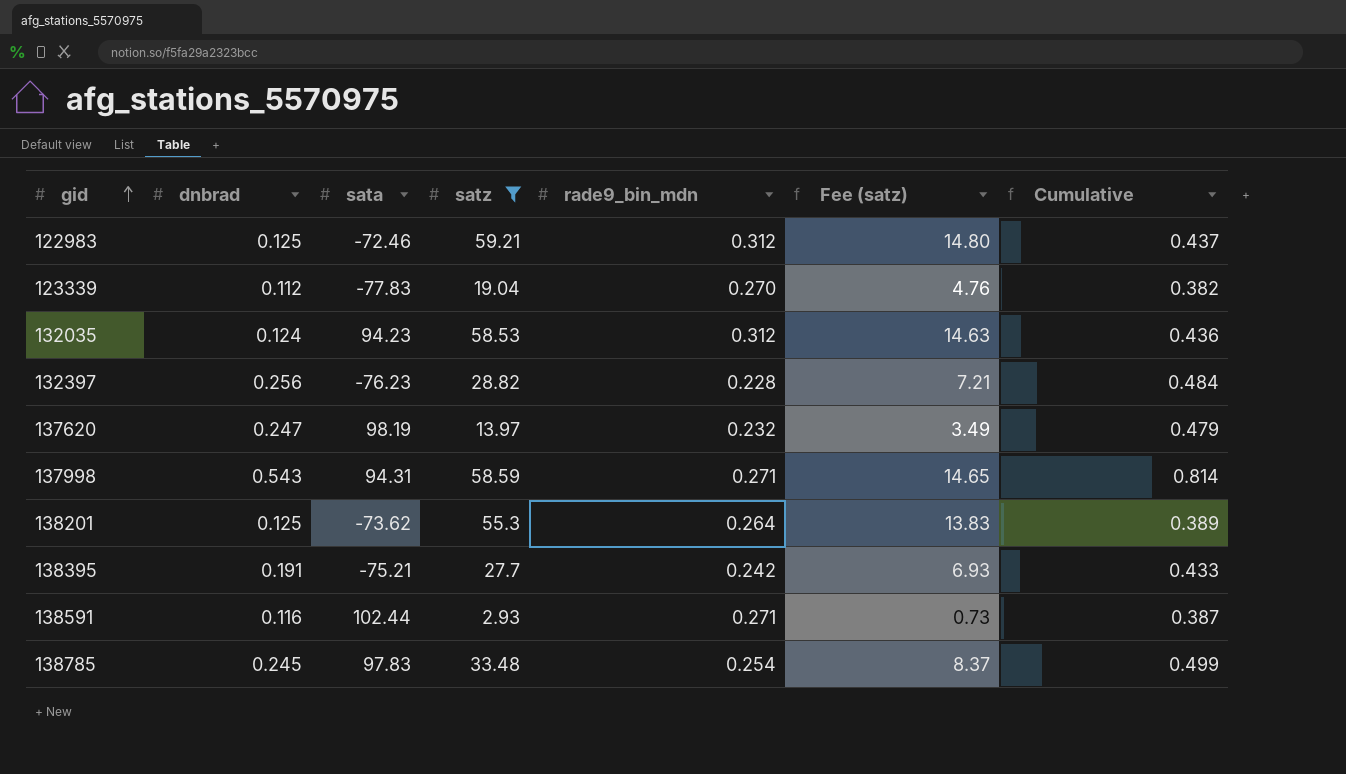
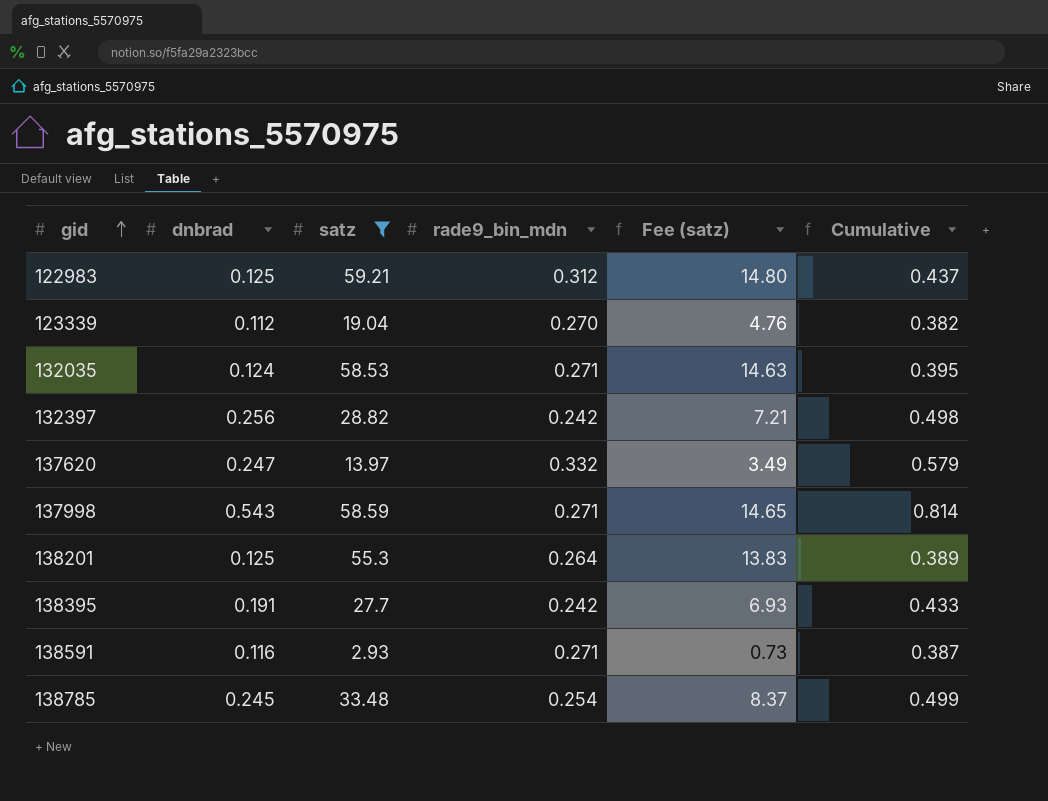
column sata | position: 3 -> none
132035 | rade9_bin_mdn: 0.312 -> 0.271
132035 | Cumulative: 0.436 -> 0.395
132397 | rade9_bin_mdn: 0.228 -> 0.242
132397 | Cumulative: 0.484 -> 0.498
137620 | rade9_bin_mdn: 0.232 -> 0.332
137620 | Cumulative: 0.479 -> 0.579

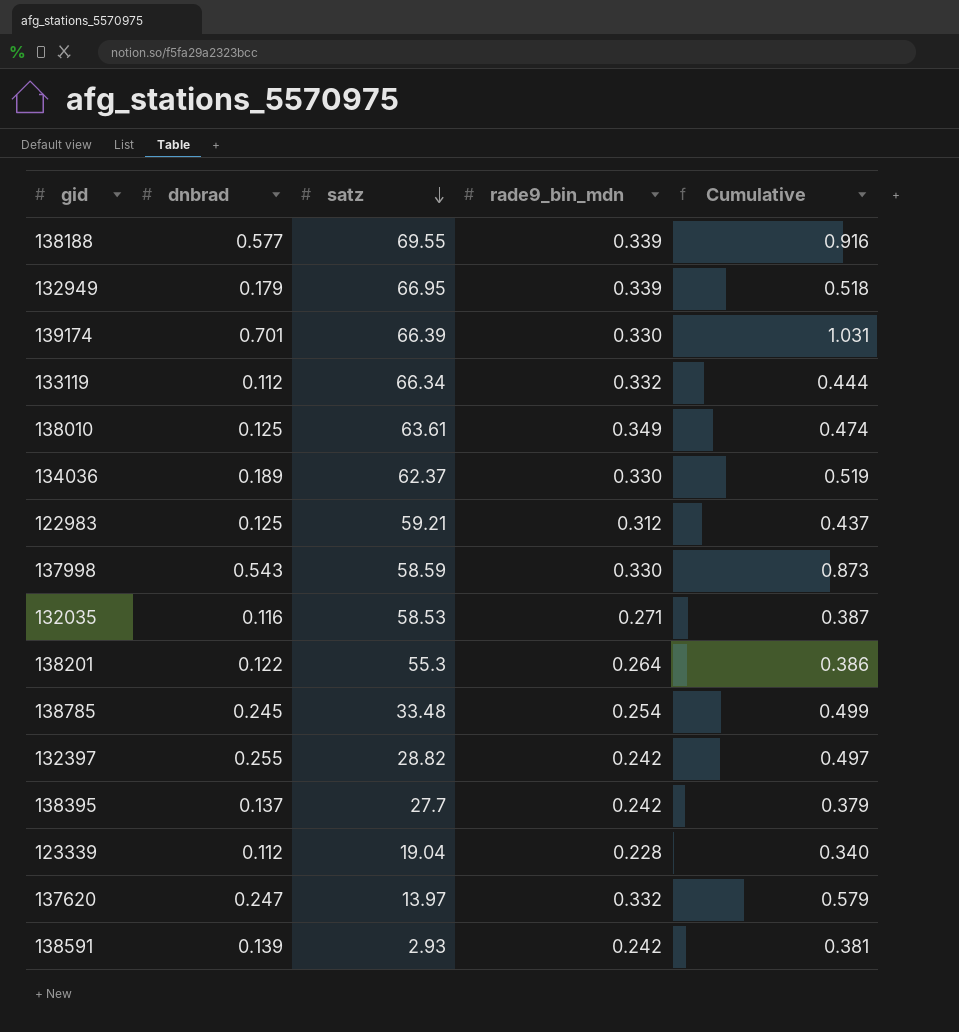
filter: satz <= 59.21 -> none
row order: gid ascending -> satz descending
column Fee (satz) | formula: [satz] * 0.25 -> none
137998 | rade9_bin_mdn: 0.271 -> 0.330
137998 | Cumulative: 0.814 -> 0.873
132035 | dnbrad: 0.124 -> 0.116
132035 | Cumulative: 0.395 -> 0.387
138201 | dnbrad: 0.125 -> 0.122
138201 | Cumulative: 0.389 -> 0.386
132397 | dnbrad: 0.256 -> 0.255
132397 | Cumulative: 0.498 -> 0.497
138395 | dnbrad: 0.191 -> 0.137
138395 | Cumulative: 0.433 -> 0.379
123339 | rade9_bin_mdn: 0.270 -> 0.228
123339 | Cumulative: 0.382 -> 0.340
138591 | dnbrad: 0.116 -> 0.139
138591 | rade9_bin_mdn: 0.271 -> 0.242
138591 | Cumulative: 0.387 -> 0.381

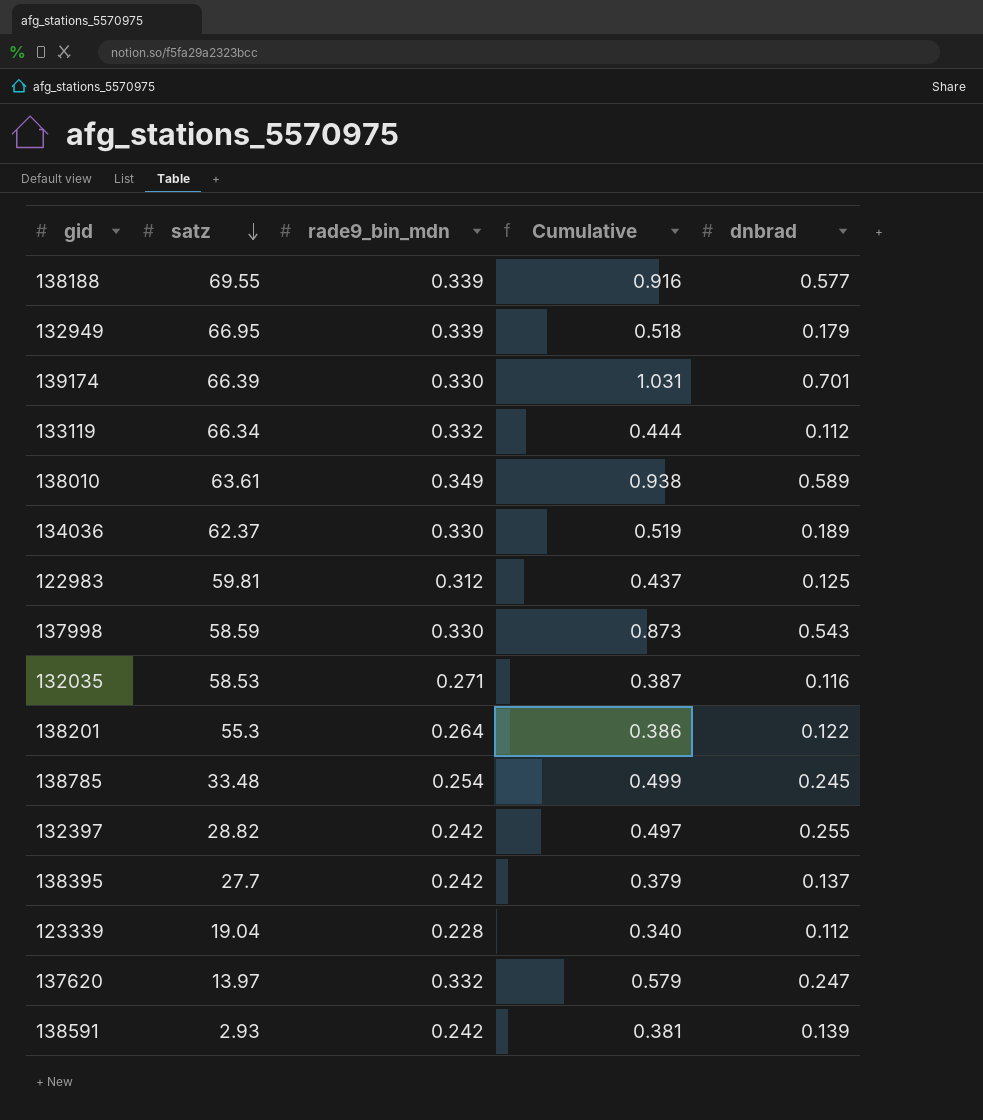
column dnbrad | position: 2 -> 5
138010 | Cumulative: 0.474 -> 0.938
138010 | dnbrad: 0.125 -> 0.589
122983 | satz: 59.21 -> 59.81

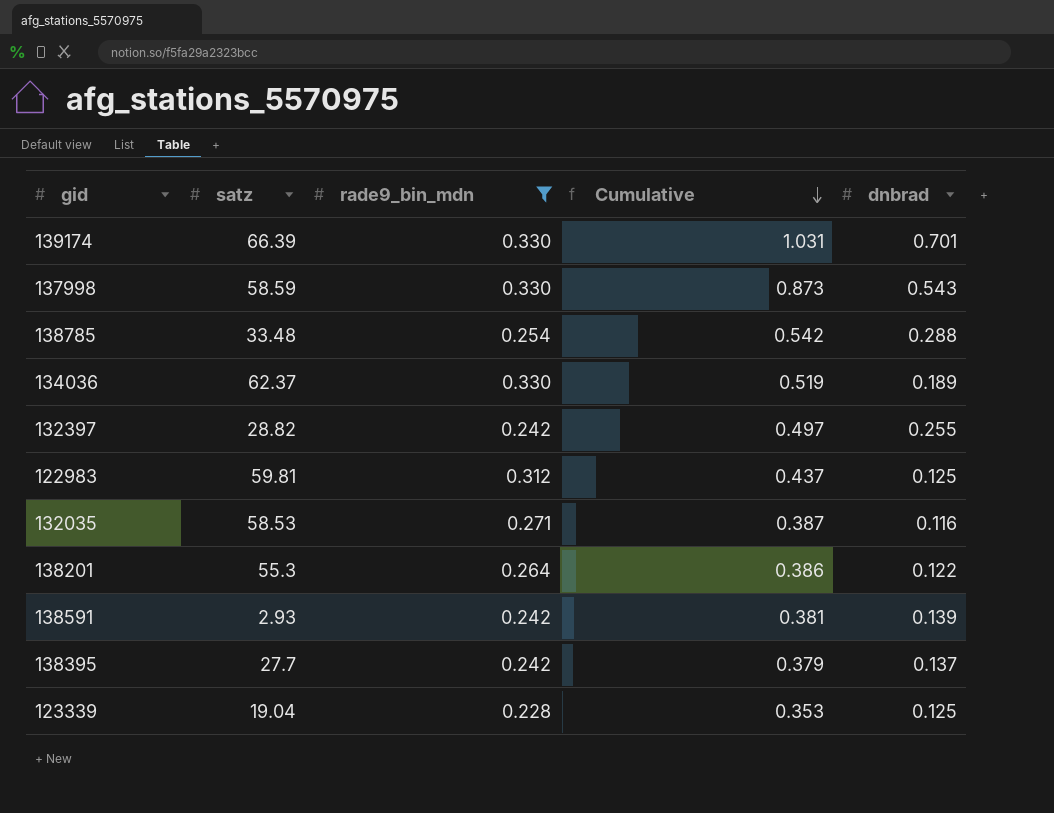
filter: none -> rade9_bin_mdn <= 0.330
row order: satz descending -> Cumulative descending
138785 | Cumulative: 0.499 -> 0.542
138785 | dnbrad: 0.245 -> 0.288
123339 | Cumulative: 0.340 -> 0.353
123339 | dnbrad: 0.112 -> 0.125

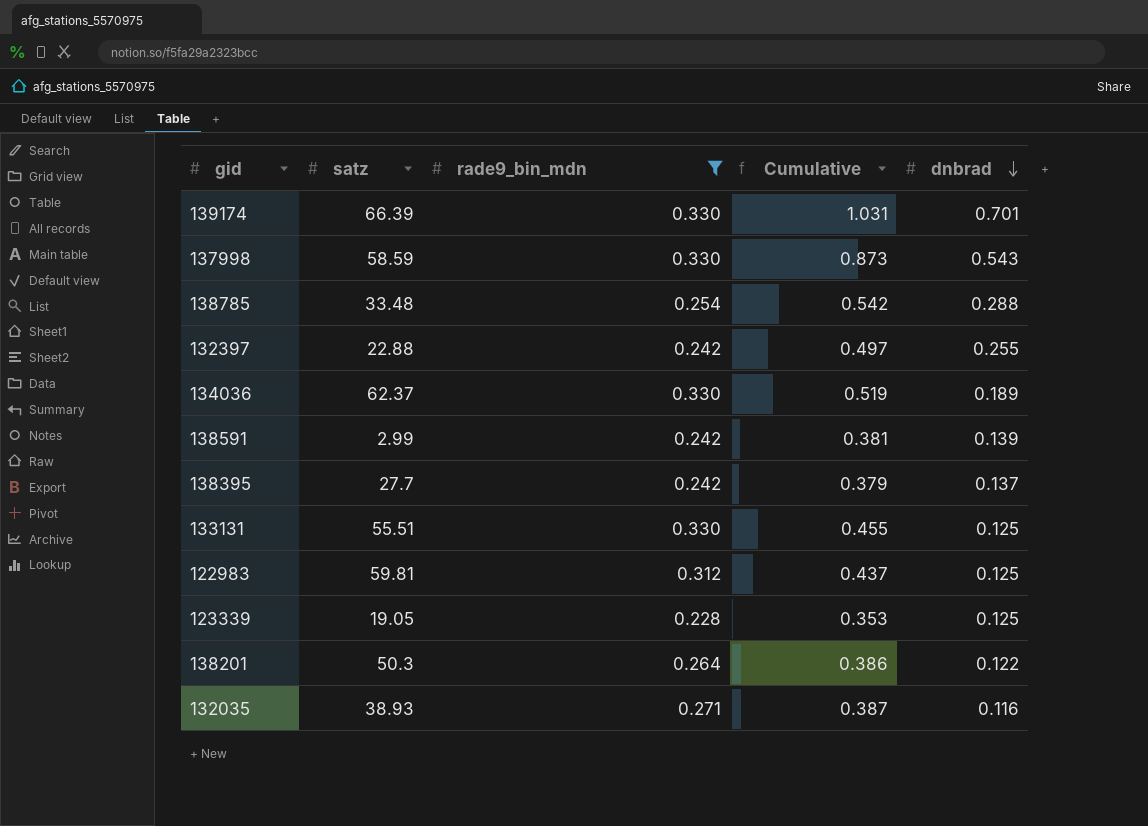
row order: Cumulative descending -> dnbrad descending
132397 | satz: 28.82 -> 22.88
138591 | satz: 2.93 -> 2.99
row 133131: none -> 55.51 | 0.330 | 0.455 | 0.125
123339 | satz: 19.04 -> 19.05
138201 | satz: 55.3 -> 50.3
132035 | satz: 58.53 -> 38.93

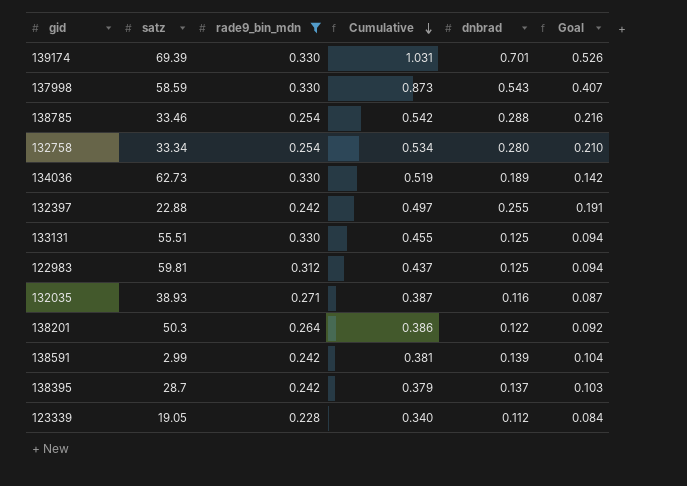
row order: dnbrad descending -> Cumulative descending
column Goal | formula: none -> [dnbrad] * 0.75
139174 | satz: 66.39 -> 69.39
138785 | satz: 33.48 -> 33.46
row 132758: none -> 33.34 | 0.254 | 0.534 | 0.280 | 0.210
134036 | satz: 62.37 -> 62.73
138395 | satz: 27.7 -> 28.7
123339 | Cumulative: 0.353 -> 0.340
123339 | dnbrad: 0.125 -> 0.112

